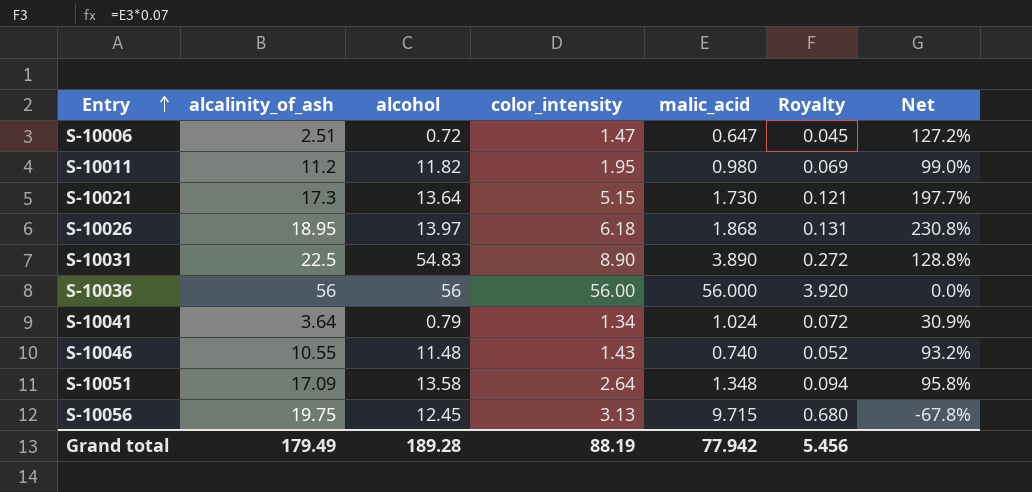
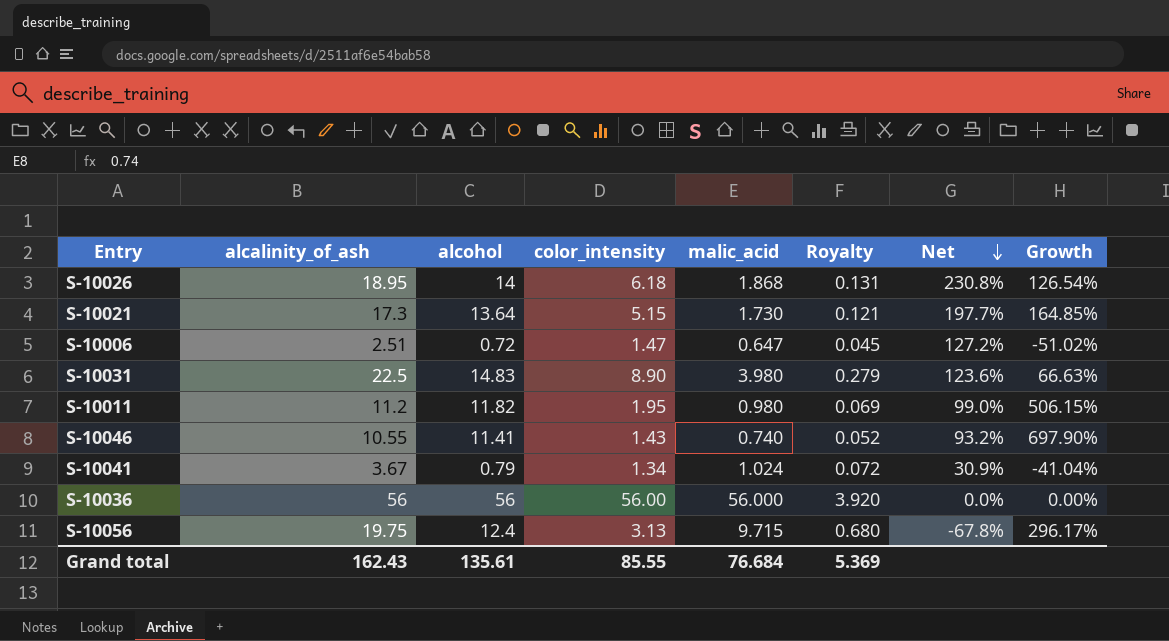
row order: Entry ascending -> Net descending
column Growth | formula: none -> ([alcohol] - [color_intensity]) / [color_intensity]
row S-10051: 17.09 | 13.58 | 2.64 | 1.348 | 0.094 | 95.8% -> none
S-10026 | alcohol: 13.97 -> 14
S-10031 | alcohol: 54.83 -> 14.83
S-10031 | malic_acid: 3.890 -> 3.980
S-10031 | Royalty: 0.272 -> 0.279
S-10031 | Net: 128.8% -> 123.6%
S-10046 | alcohol: 11.48 -> 11.41
S-10041 | alcalinity_of_ash: 3.64 -> 3.67
S-10056 | alcohol: 12.45 -> 12.4
Grand total | alcalinity_of_ash: 179.49 -> 162.43
Grand total | alcohol: 189.28 -> 135.61
Grand total | color_intensity: 88.19 -> 85.55
Grand total | malic_acid: 77.942 -> 76.684
Grand total | Royalty: 5.456 -> 5.369

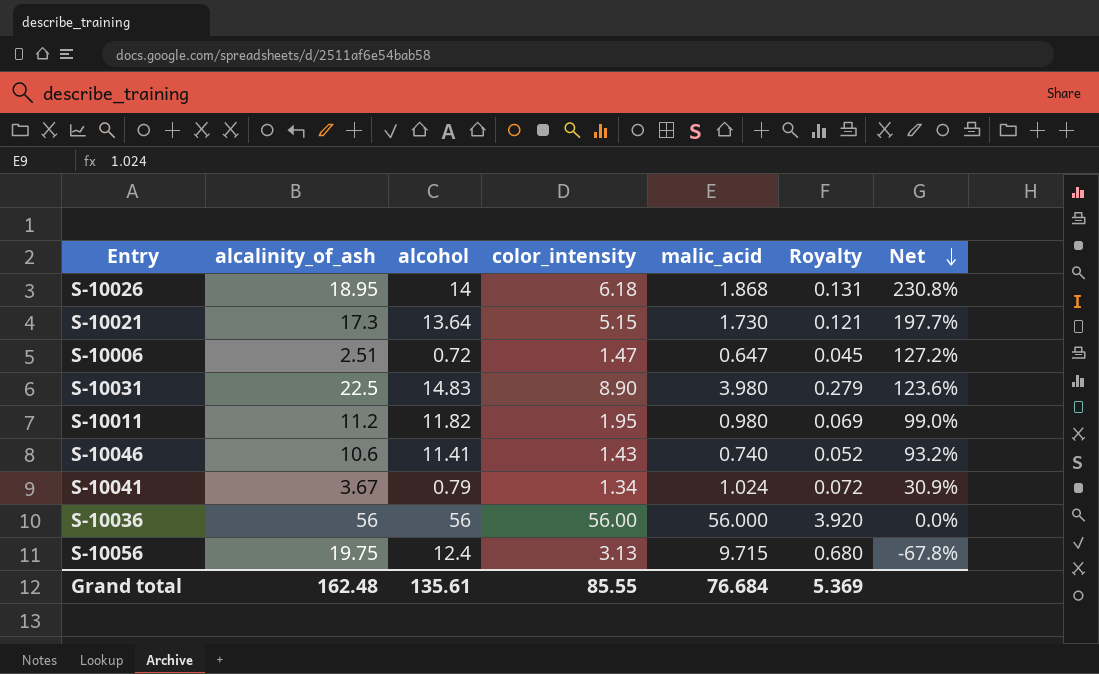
column Growth | formula: ([alcohol] - [color_intensity]) / [color_intensity] -> none
S-10046 | alcalinity_of_ash: 10.55 -> 10.6
Grand total | alcalinity_of_ash: 162.43 -> 162.48

